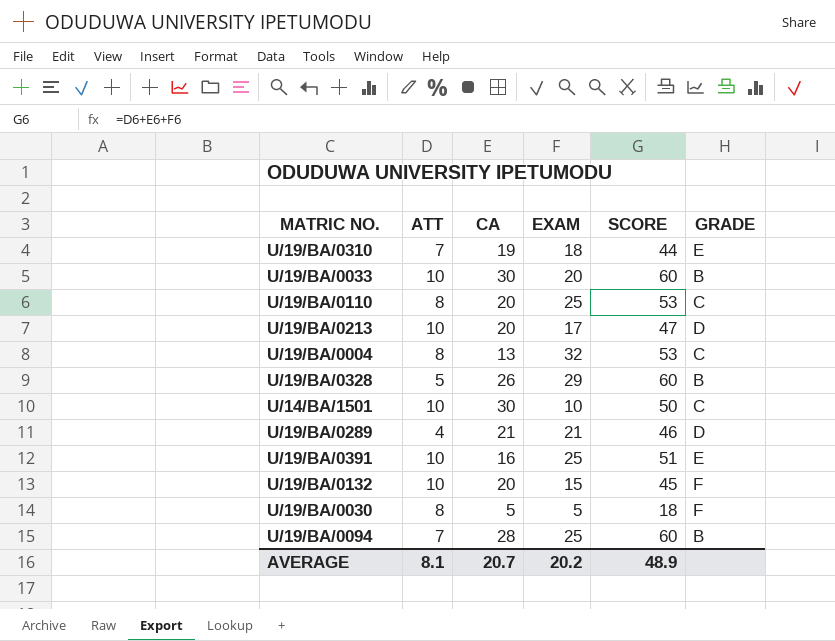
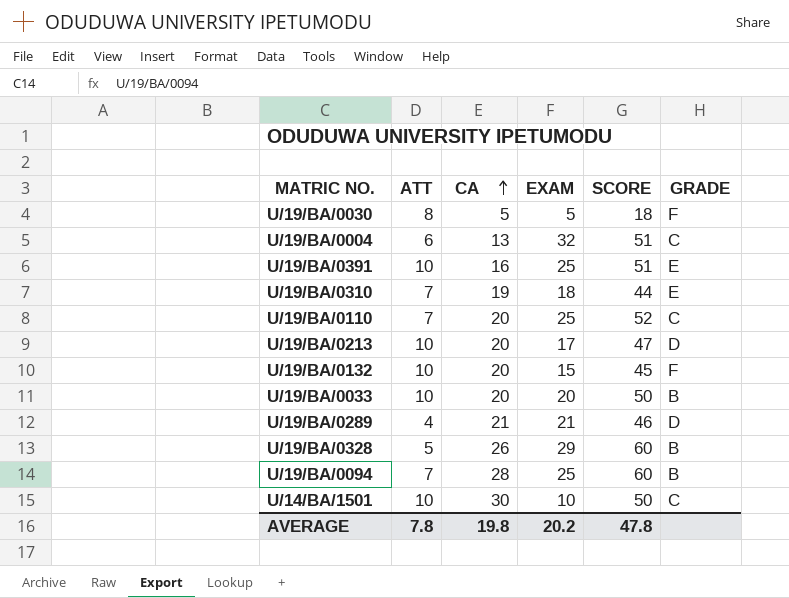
row order: none -> CA ascending
U/19/BA/0004 | ATT: 8 -> 6
U/19/BA/0004 | SCORE: 53 -> 51
U/19/BA/0110 | ATT: 8 -> 7
U/19/BA/0110 | SCORE: 53 -> 52
U/19/BA/0033 | CA: 30 -> 20
U/19/BA/0033 | SCORE: 60 -> 50
AVERAGE | ATT: 8.1 -> 7.8
AVERAGE | CA: 20.7 -> 19.8
AVERAGE | SCORE: 48.9 -> 47.8

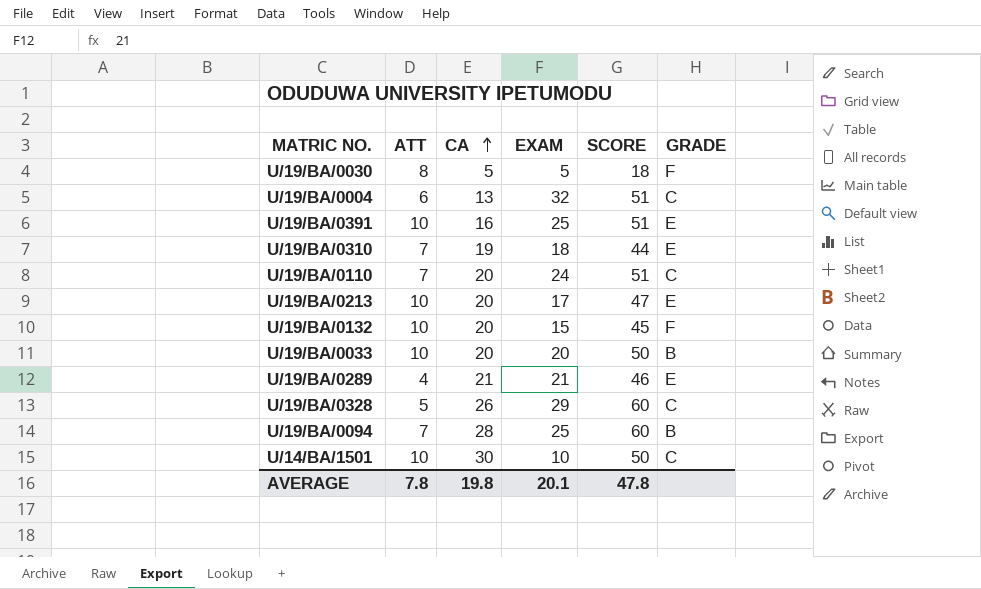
U/19/BA/0110 | EXAM: 25 -> 24
U/19/BA/0110 | SCORE: 52 -> 51
U/19/BA/0213 | GRADE: D -> E
U/19/BA/0289 | GRADE: D -> E
U/19/BA/0328 | GRADE: B -> C
AVERAGE | EXAM: 20.2 -> 20.1

